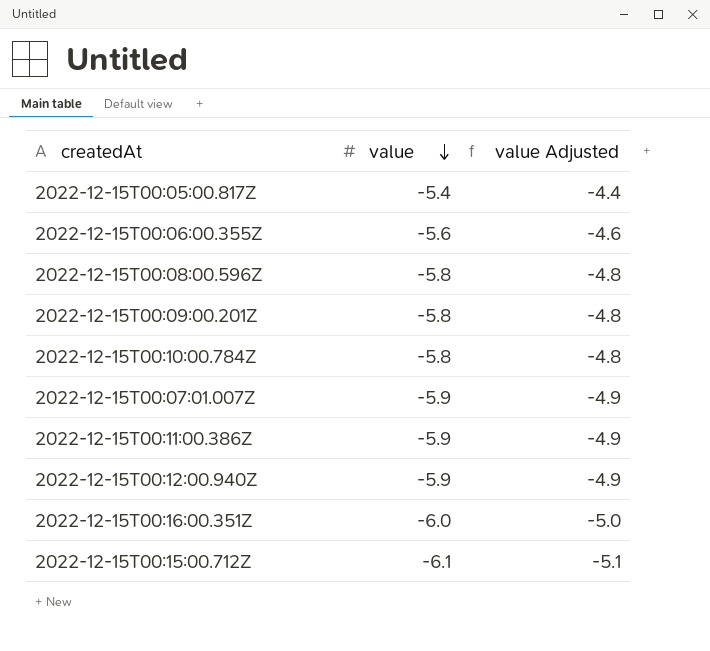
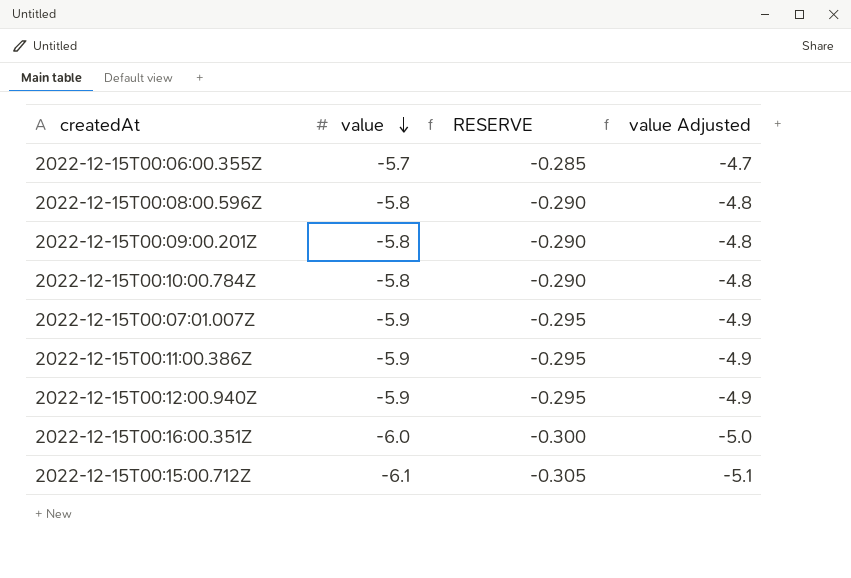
column RESERVE | formula: none -> [value] * 0.05
row 2022-12-15T00:05:00.817Z: -5.4 | -4.4 -> none
2022-12-15T00:06:00.355Z | value: -5.6 -> -5.7
2022-12-15T00:06:00.355Z | value Adjusted: -4.6 -> -4.7

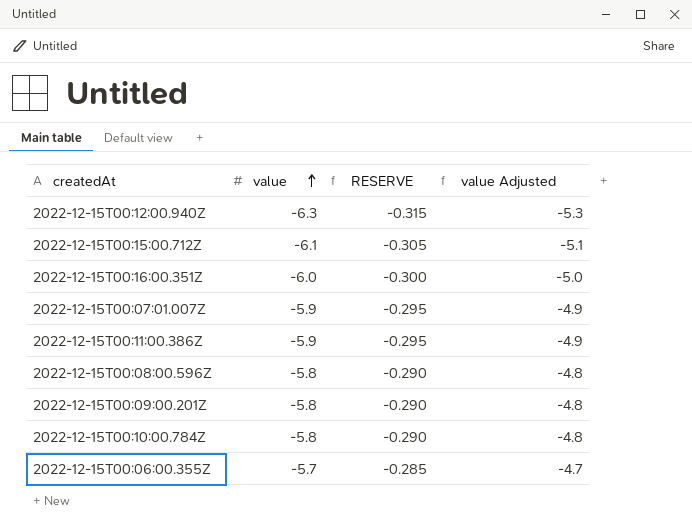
row order: value descending -> value ascending
2022-12-15T00:12:00.940Z | value: -5.9 -> -6.3
2022-12-15T00:12:00.940Z | RESERVE: -0.295 -> -0.315
2022-12-15T00:12:00.940Z | value Adjusted: -4.9 -> -5.3

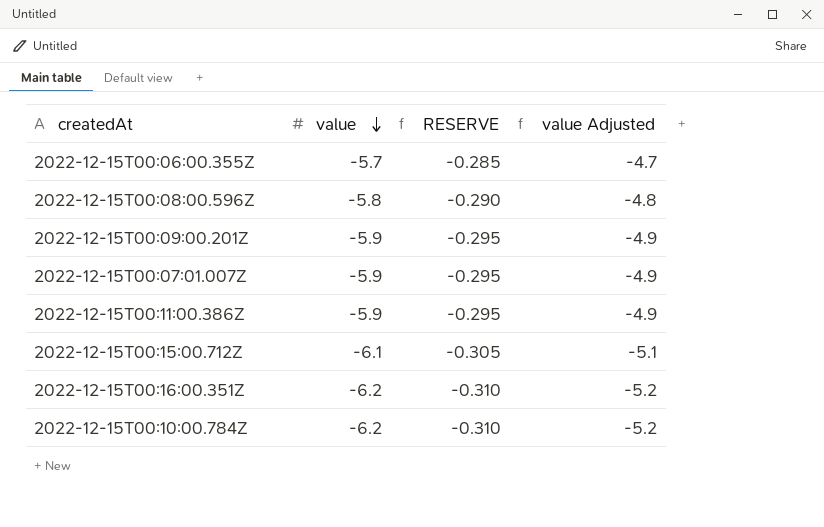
row order: value ascending -> value descending
row 2022-12-15T00:12:00.940Z: -6.3 | -0.315 | -5.3 -> none
2022-12-15T00:09:00.201Z | value: -5.8 -> -5.9
2022-12-15T00:09:00.201Z | RESERVE: -0.290 -> -0.295
2022-12-15T00:09:00.201Z | value Adjusted: -4.8 -> -4.9
2022-12-15T00:16:00.351Z | value: -6.0 -> -6.2
2022-12-15T00:16:00.351Z | RESERVE: -0.300 -> -0.310
2022-12-15T00:16:00.351Z | value Adjusted: -5.0 -> -5.2
2022-12-15T00:10:00.784Z | value: -5.8 -> -6.2
2022-12-15T00:10:00.784Z | RESERVE: -0.290 -> -0.310
2022-12-15T00:10:00.784Z | value Adjusted: -4.8 -> -5.2

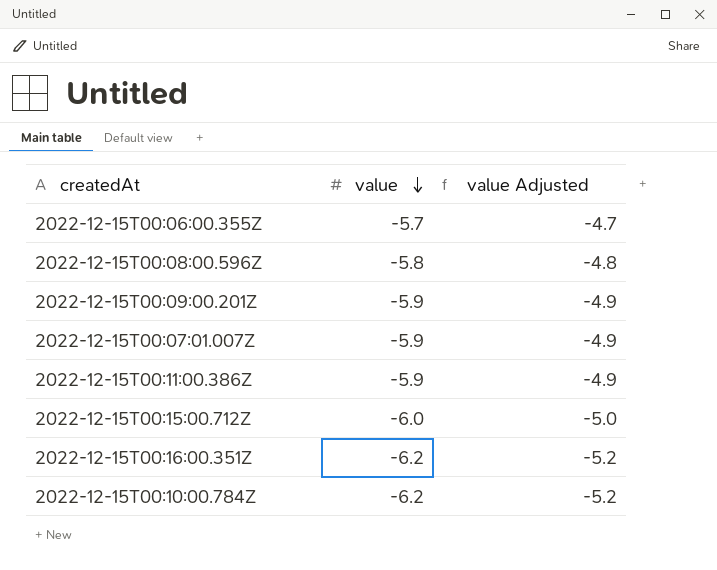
column RESERVE | formula: [value] * 0.05 -> none
2022-12-15T00:15:00.712Z | value: -6.1 -> -6.0
2022-12-15T00:15:00.712Z | value Adjusted: -5.1 -> -5.0

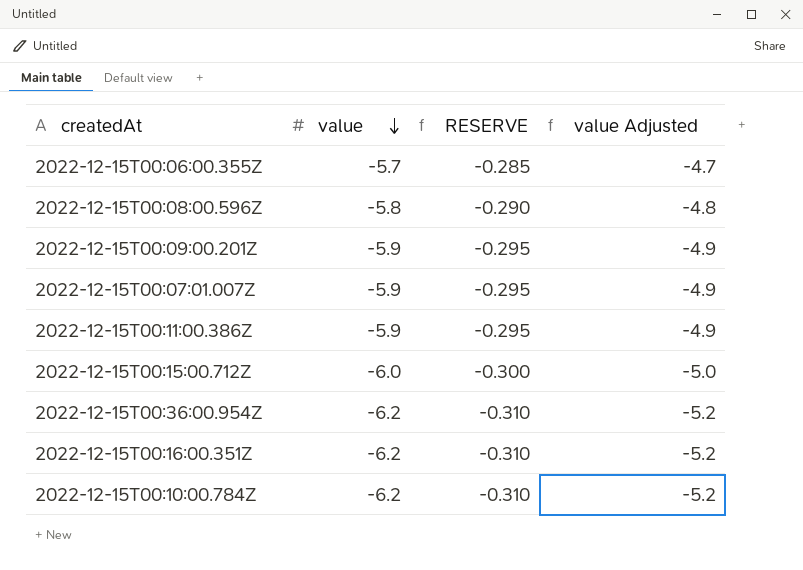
column RESERVE | formula: none -> [value] * 0.05
row 2022-12-15T00:36:00.954Z: none -> -6.2 | -0.310 | -5.2

